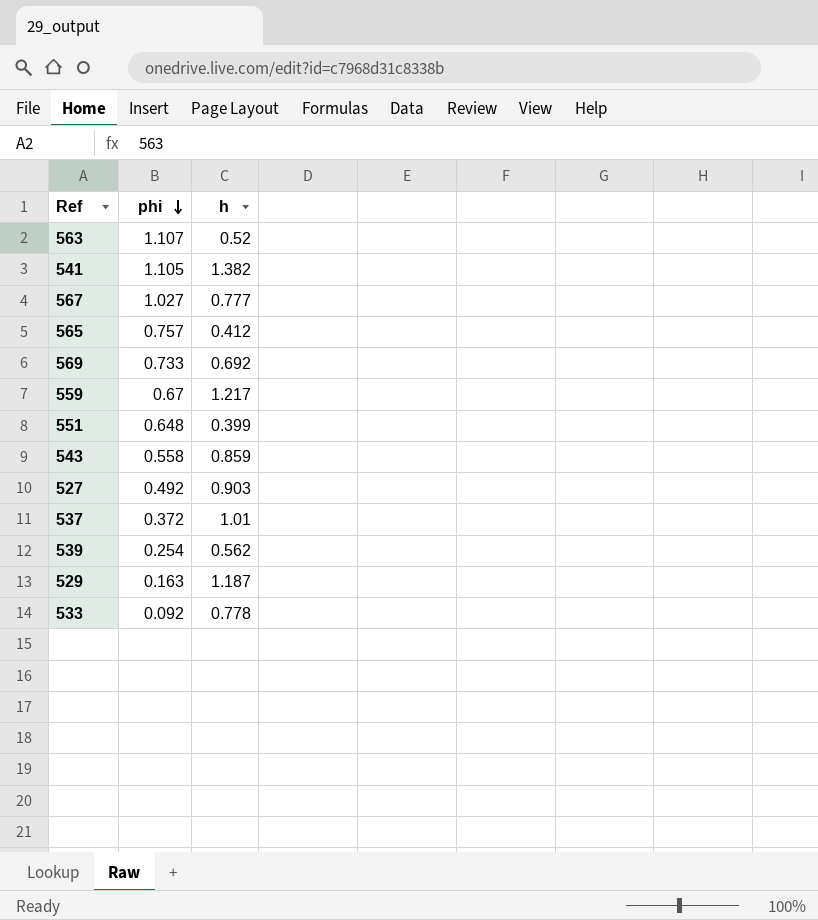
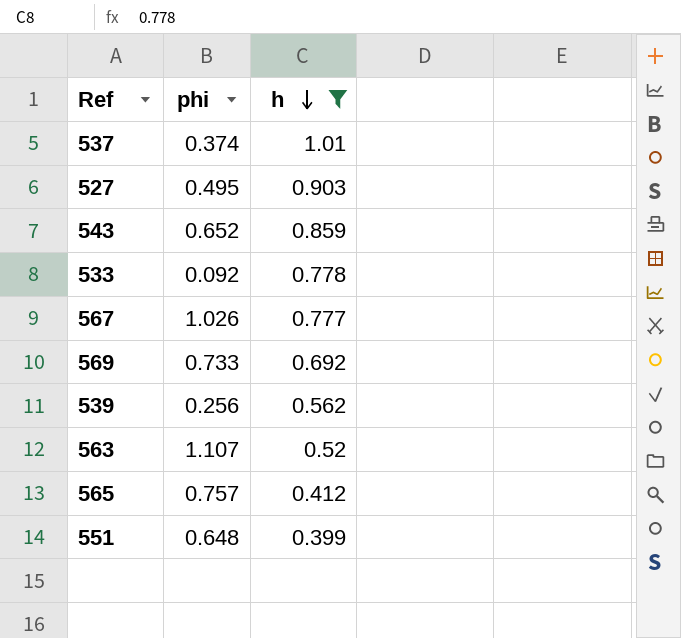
filter: none -> h <= 1.01
row order: phi descending -> h descending
537 | phi: 0.372 -> 0.374
527 | phi: 0.492 -> 0.495
543 | phi: 0.558 -> 0.652
567 | phi: 1.027 -> 1.026
539 | phi: 0.254 -> 0.256

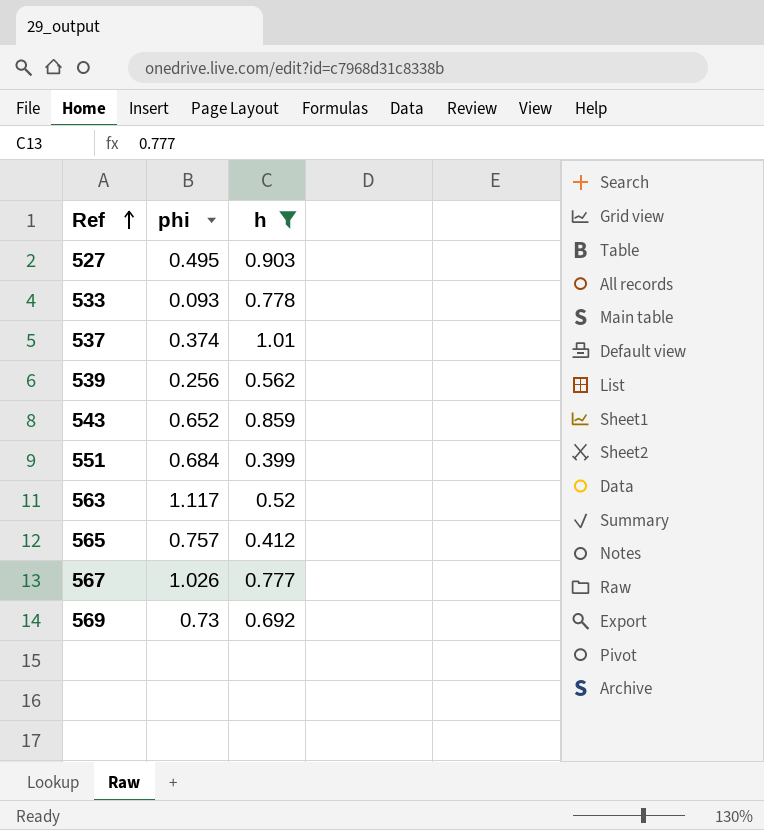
row order: h descending -> Ref ascending
533 | phi: 0.092 -> 0.093
551 | phi: 0.648 -> 0.684
563 | phi: 1.107 -> 1.117
569 | phi: 0.733 -> 0.73

